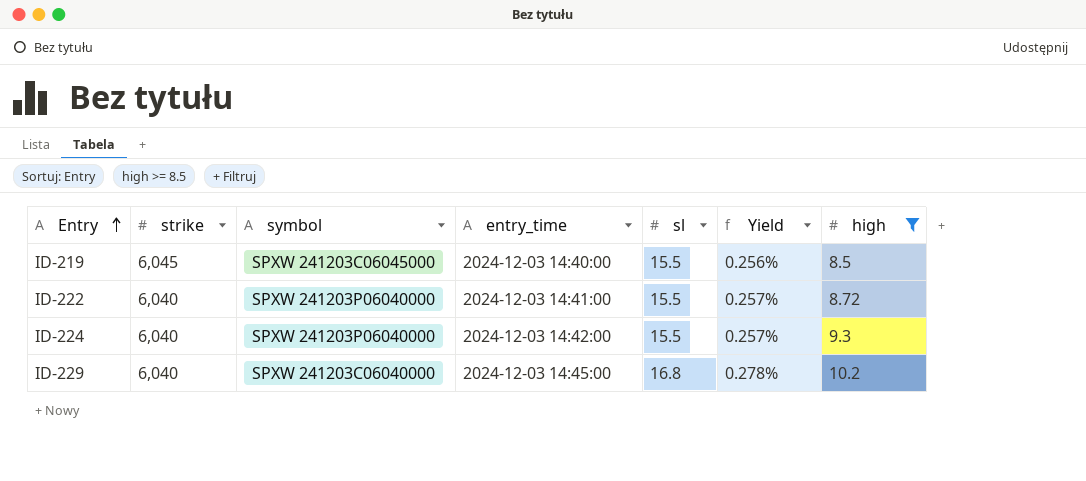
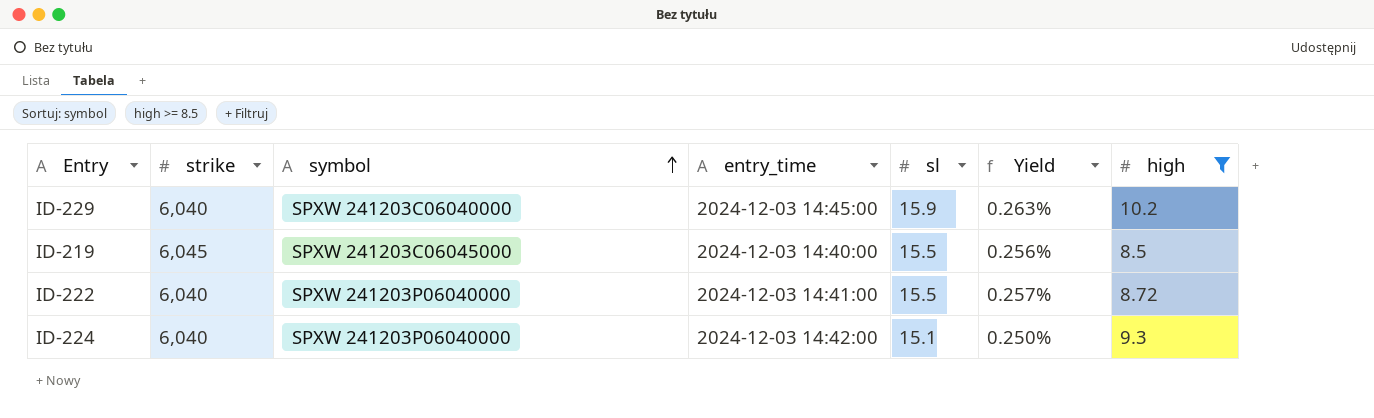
row order: Entry ascending -> symbol ascending
ID-229 | sl: 16.8 -> 15.9
ID-229 | Yield: 0.278% -> 0.263%
ID-224 | sl: 15.5 -> 15.1
ID-224 | Yield: 0.257% -> 0.250%

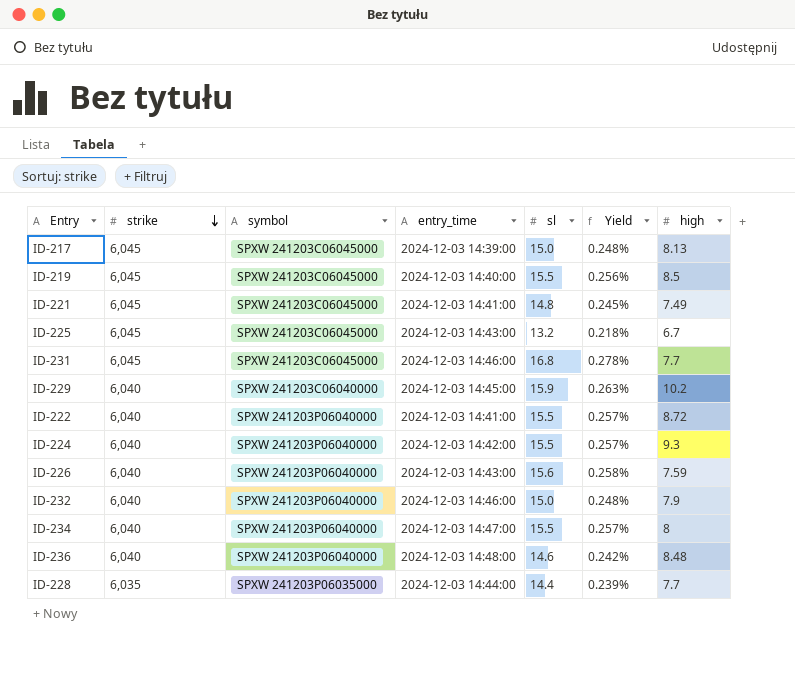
filter: high >= 8.5 -> none
row order: symbol ascending -> strike descending
ID-224 | sl: 15.1 -> 15.5
ID-224 | Yield: 0.250% -> 0.257%

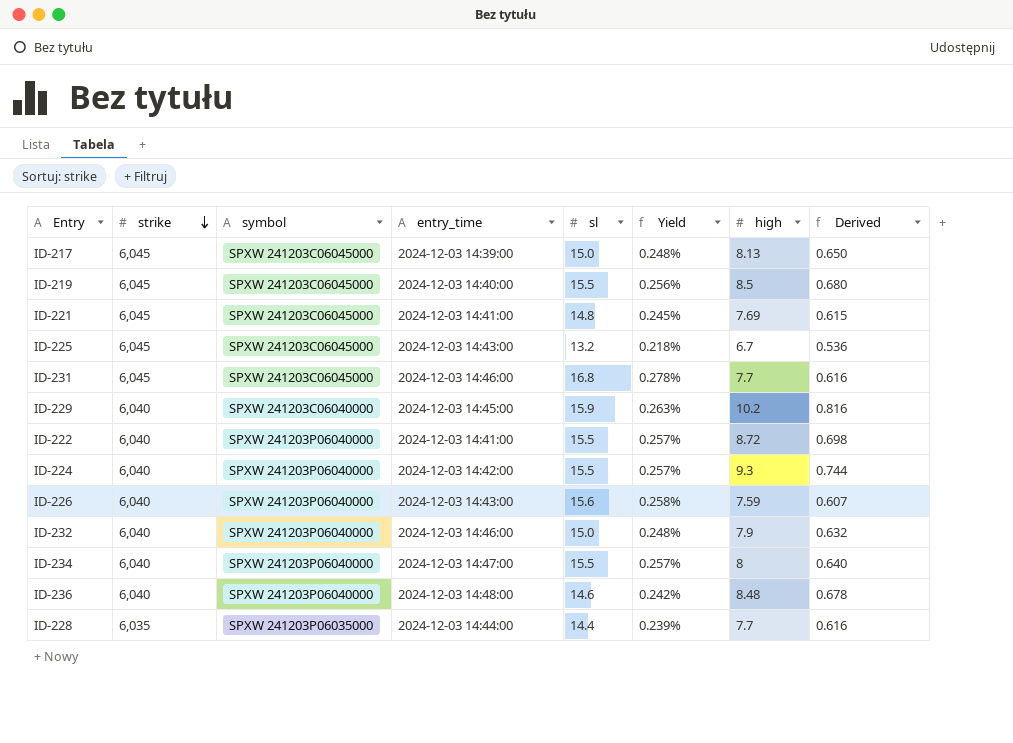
column Derived | formula: none -> [high] * 0.08
ID-221 | high: 7.49 -> 7.69

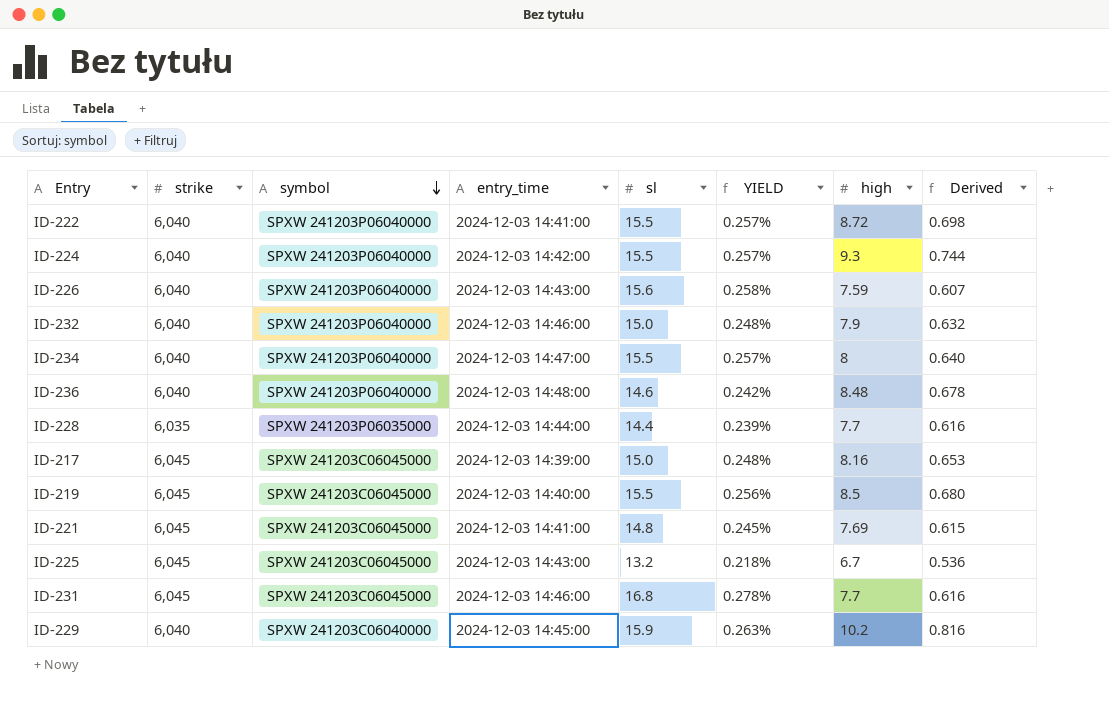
row order: strike descending -> symbol descending
column name: Yield -> YIELD
ID-217 | high: 8.13 -> 8.16
ID-217 | Derived: 0.650 -> 0.653

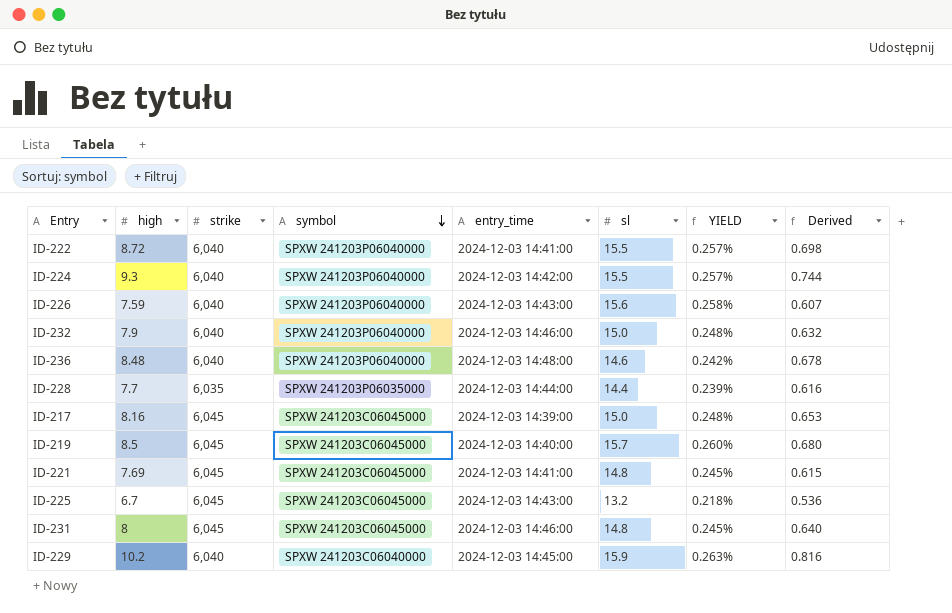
column high | position: 7 -> 2
row ID-234: 6,040 | SPXW 241203P06040000 | 2024-12-03 14:47:00 | 15.5 | 0.257% | 8 | 0.640 -> none
ID-219 | sl: 15.5 -> 15.7
ID-219 | YIELD: 0.256% -> 0.260%
ID-231 | high: 7.7 -> 8
ID-231 | sl: 16.8 -> 14.8
ID-231 | YIELD: 0.278% -> 0.245%
ID-231 | Derived: 0.616 -> 0.640

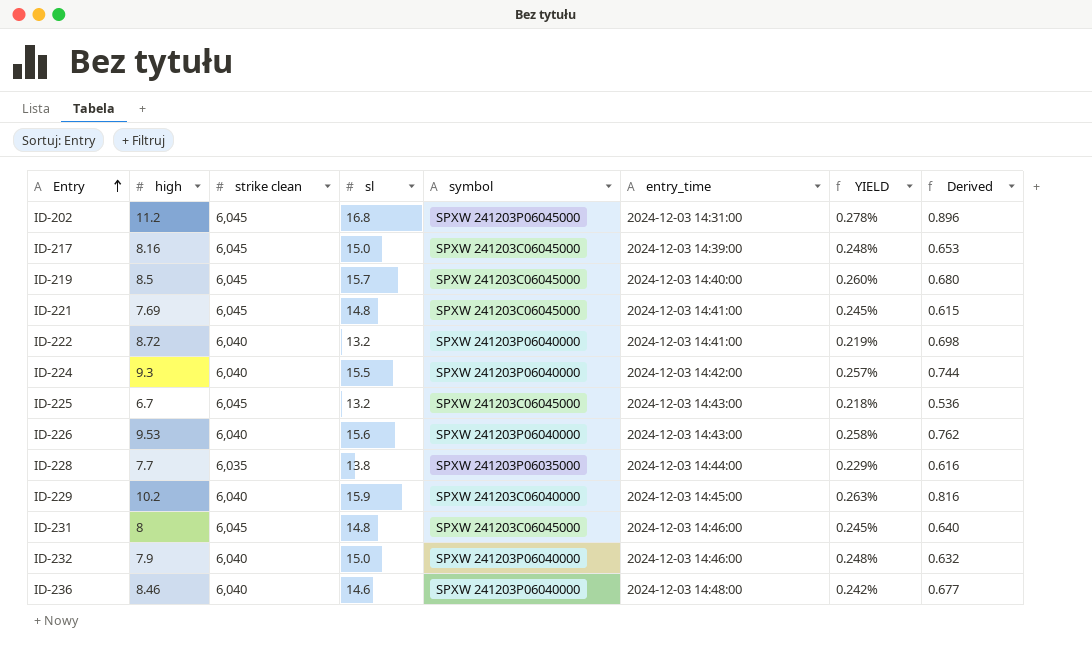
row order: symbol descending -> Entry ascending
column name: strike -> strike clean
column sl | position: 6 -> 4
row ID-202: none -> 11.2 | 6,045 | 16.8 | SPXW 241203P06045000 | 2024-12-03 14:31:00 | 0.278% | 0.896
ID-222 | sl: 15.5 -> 13.2
ID-222 | YIELD: 0.257% -> 0.219%
ID-226 | high: 7.59 -> 9.53
ID-226 | Derived: 0.607 -> 0.762
ID-228 | sl: 14.4 -> 13.8
ID-228 | YIELD: 0.239% -> 0.229%
ID-236 | high: 8.48 -> 8.46
ID-236 | Derived: 0.678 -> 0.677

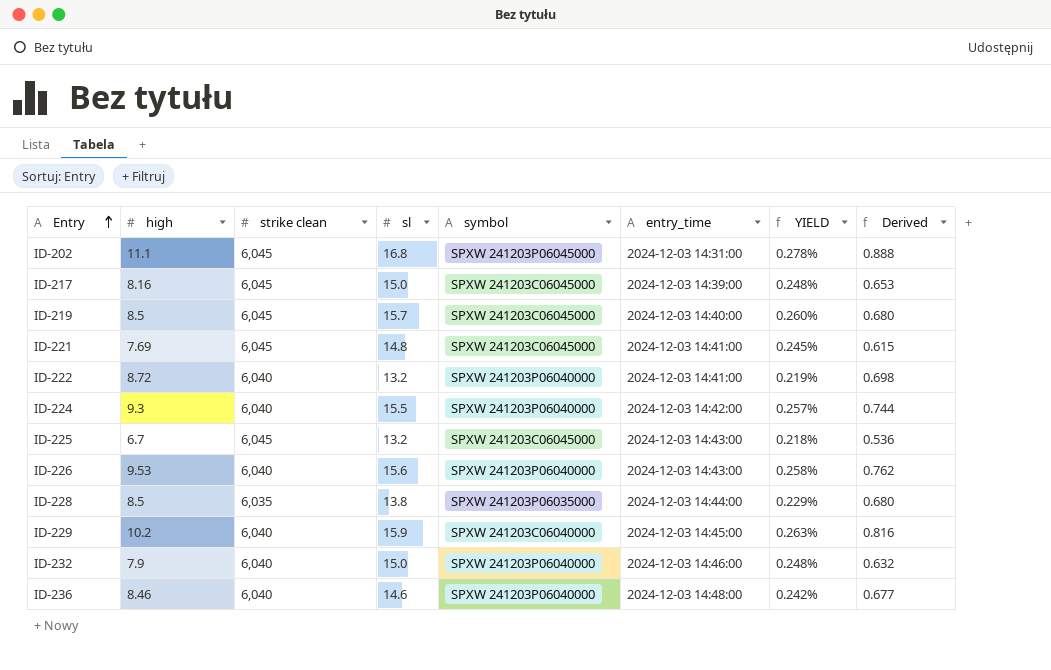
row ID-231: 8 | 6,045 | 14.8 | SPXW 241203C06045000 | 2024-12-03 14:46:00 | 0.245% | 0.640 -> none
ID-202 | high: 11.2 -> 11.1
ID-202 | Derived: 0.896 -> 0.888
ID-228 | high: 7.7 -> 8.5
ID-228 | Derived: 0.616 -> 0.680

